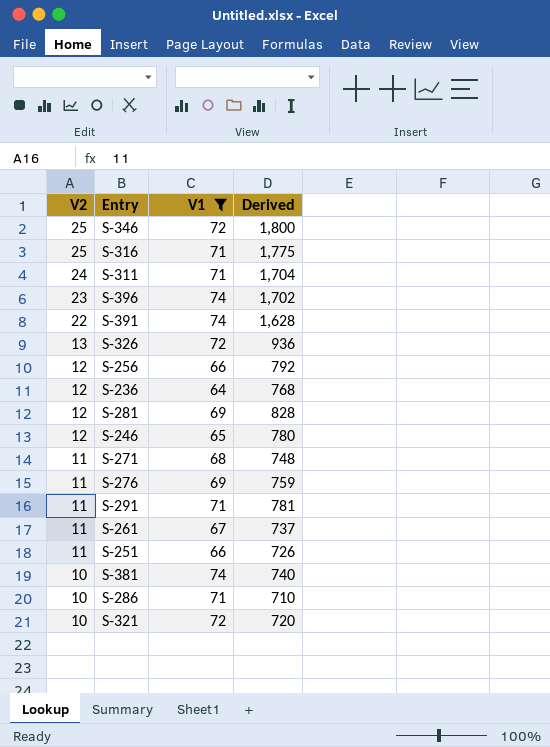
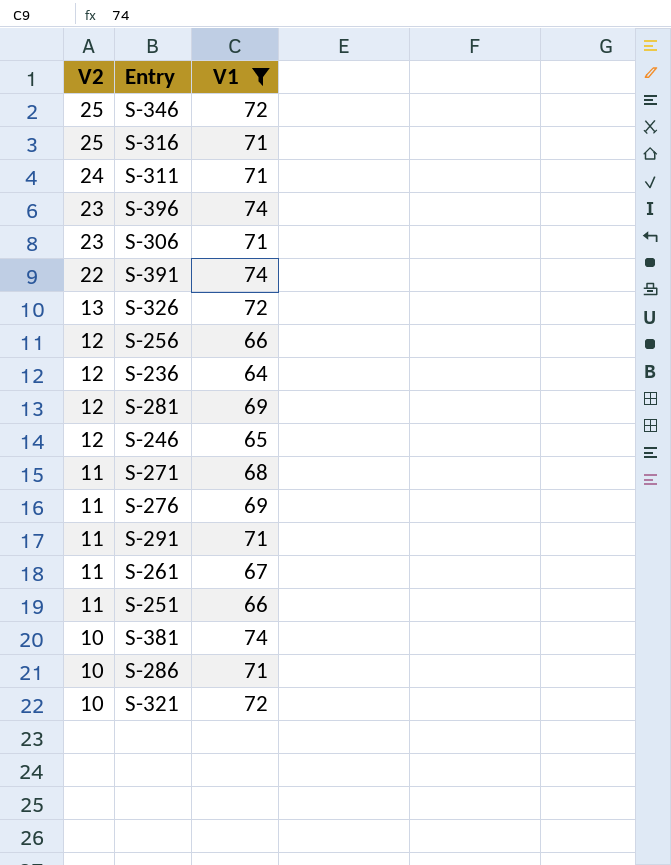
column Derived | formula: [V2] * [V1] -> none
row S-306: none -> 23 | 71

